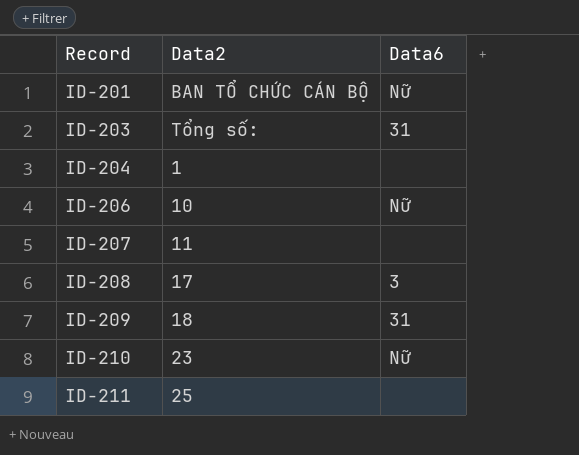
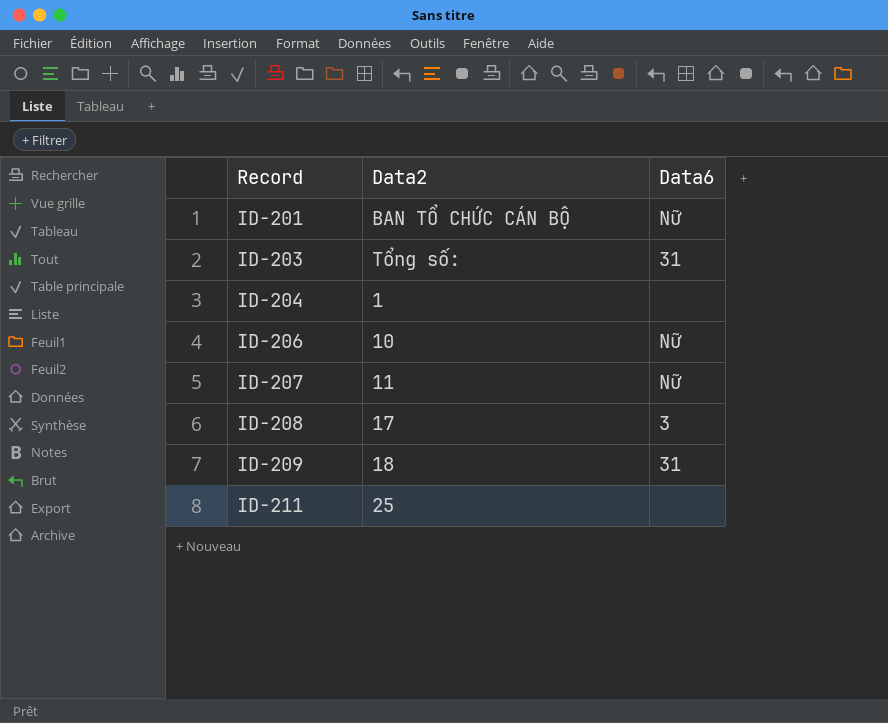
row ID-210: 23 | Nữ -> none
ID-207 | Data6: none -> Nữ

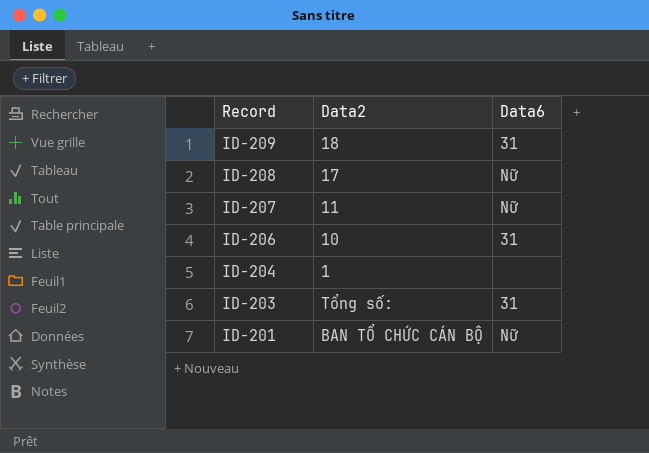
row order: Record ascending -> Record descending
row ID-211: 25 | none -> none
ID-208 | Data6: 3 -> Nữ
ID-206 | Data6: Nữ -> 31

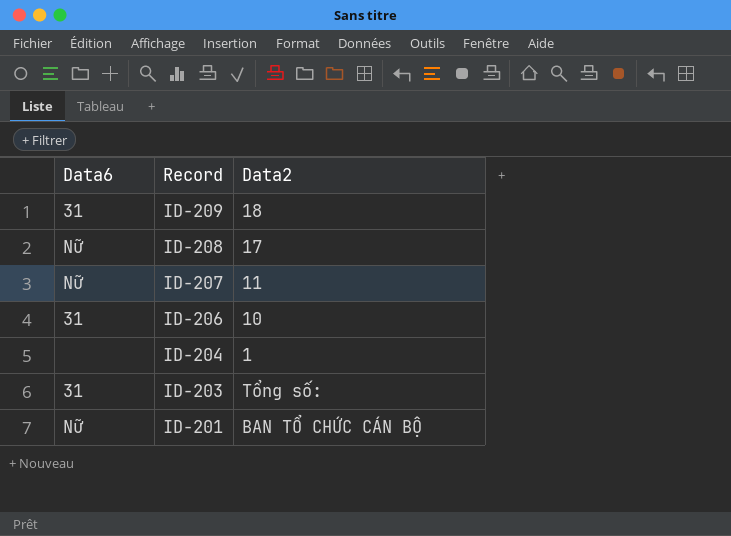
column Data6 | position: 3 -> 1

